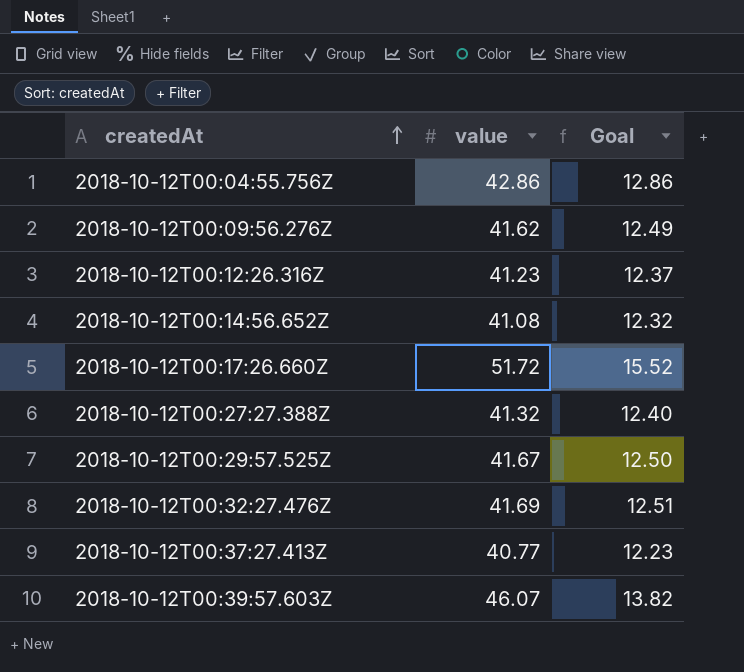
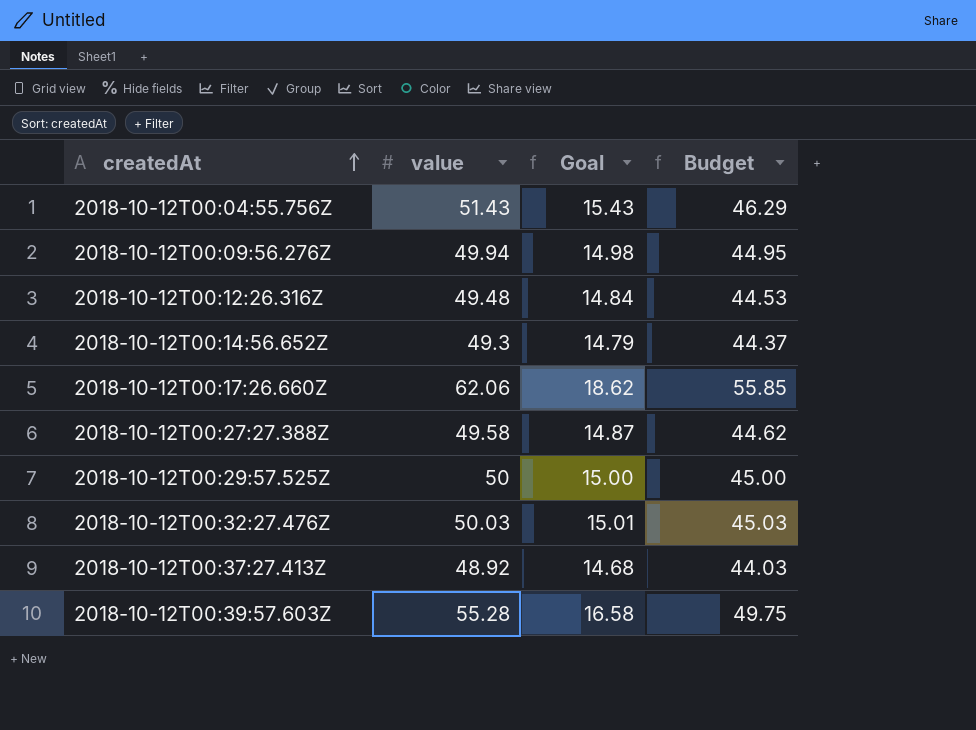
column Budget | formula: none -> [value] * 0.9
2018-10-12T00:04:55.756Z | value: 42.86 -> 51.43
2018-10-12T00:04:55.756Z | Goal: 12.86 -> 15.43
2018-10-12T00:09:56.276Z | value: 41.62 -> 49.94
2018-10-12T00:09:56.276Z | Goal: 12.49 -> 14.98
2018-10-12T00:12:26.316Z | value: 41.23 -> 49.48
2018-10-12T00:12:26.316Z | Goal: 12.37 -> 14.84
2018-10-12T00:14:56.652Z | value: 41.08 -> 49.3
2018-10-12T00:14:56.652Z | Goal: 12.32 -> 14.79
2018-10-12T00:17:26.660Z | value: 51.72 -> 62.06
2018-10-12T00:17:26.660Z | Goal: 15.52 -> 18.62
2018-10-12T00:27:27.388Z | value: 41.32 -> 49.58
2018-10-12T00:27:27.388Z | Goal: 12.40 -> 14.87
2018-10-12T00:29:57.525Z | value: 41.67 -> 50
2018-10-12T00:29:57.525Z | Goal: 12.50 -> 15.00
2018-10-12T00:32:27.476Z | value: 41.69 -> 50.03
2018-10-12T00:32:27.476Z | Goal: 12.51 -> 15.01
2018-10-12T00:37:27.413Z | value: 40.77 -> 48.92
2018-10-12T00:37:27.413Z | Goal: 12.23 -> 14.68
2018-10-12T00:39:57.603Z | value: 46.07 -> 55.28
2018-10-12T00:39:57.603Z | Goal: 13.82 -> 16.58

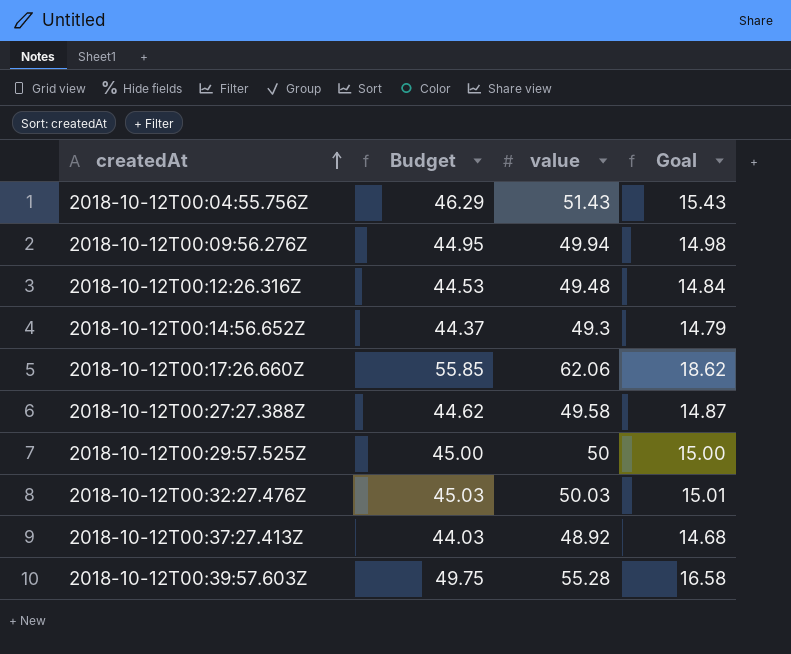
column Budget | position: 4 -> 2

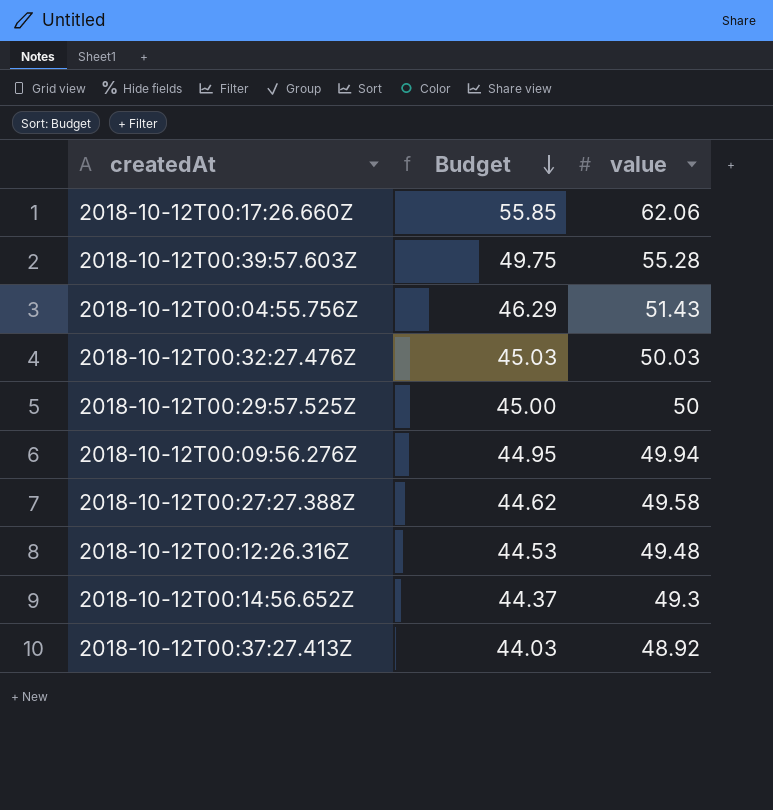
row order: createdAt ascending -> Budget descending
column Goal | formula: [value] * 0.3 -> none

